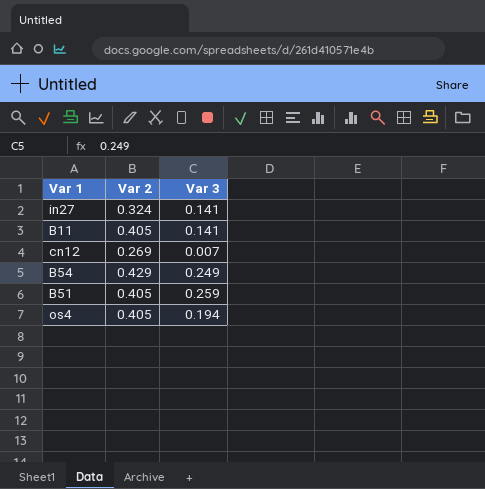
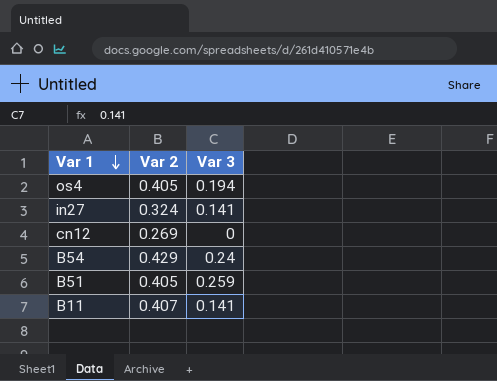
row order: none -> Var 1 descending
cn12 | Var 3: 0.007 -> 0
B54 | Var 3: 0.249 -> 0.24
B11 | Var 2: 0.405 -> 0.407

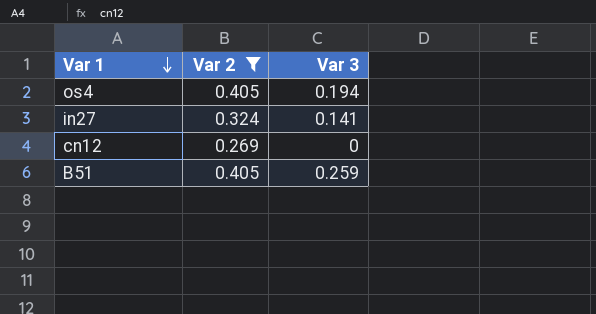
filter: none -> Var 2 <= 0.405

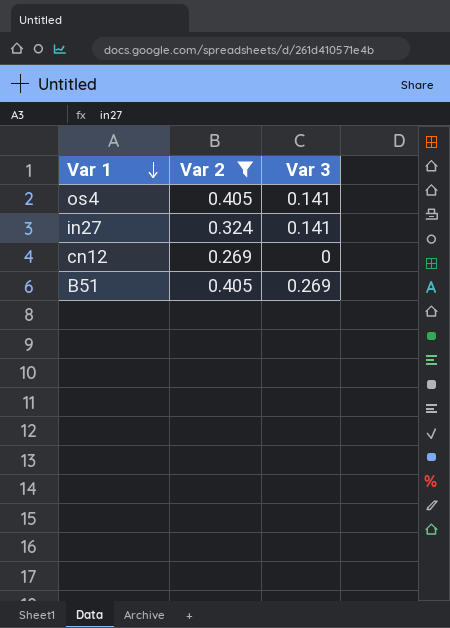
os4 | Var 3: 0.194 -> 0.141
B51 | Var 3: 0.259 -> 0.269

